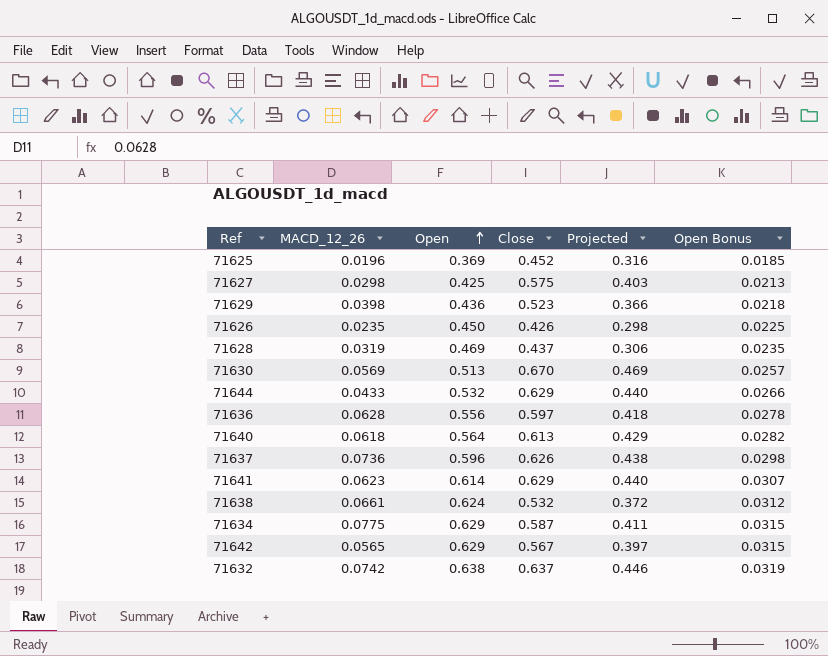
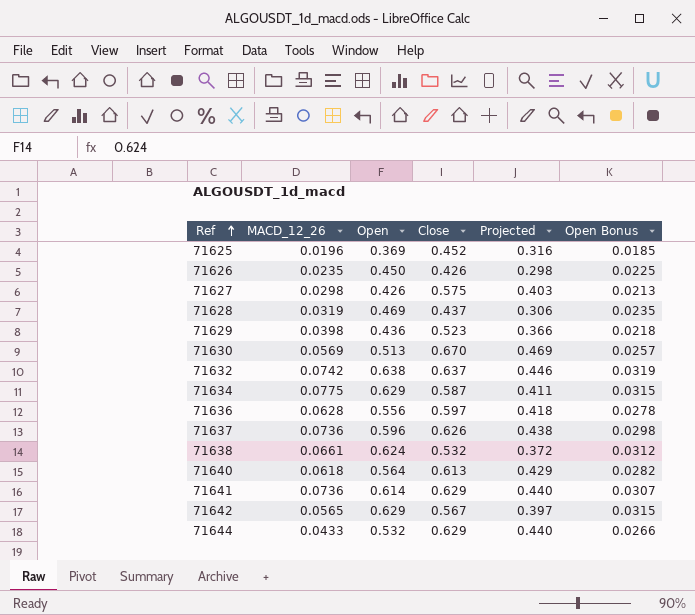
row order: Open ascending -> Ref ascending
71627 | Open: 0.425 -> 0.426
71641 | MACD_12_26: 0.0623 -> 0.0736

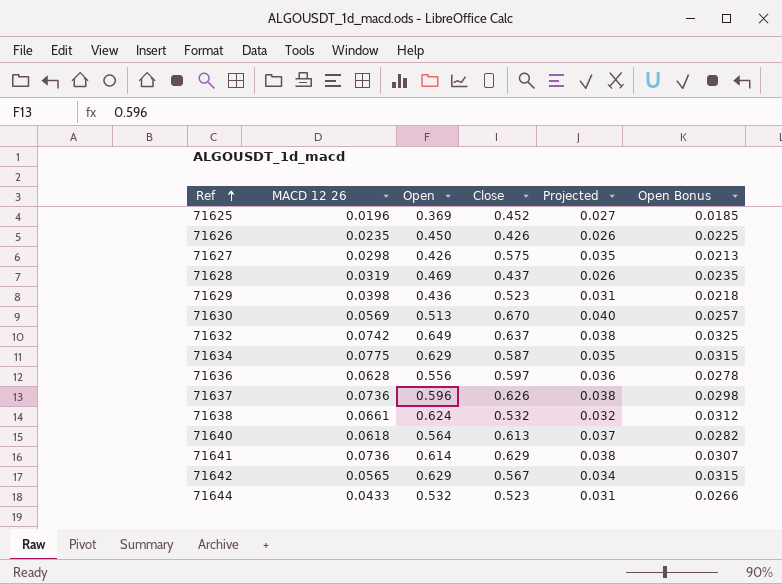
column name: MACD_12_26 -> MACD 12 26
column Projected | formula: [Close] * 0.7 -> [Close] * 0.06
71632 | Open: 0.638 -> 0.649
71632 | Open Bonus: 0.0319 -> 0.0325
71644 | Close: 0.629 -> 0.523

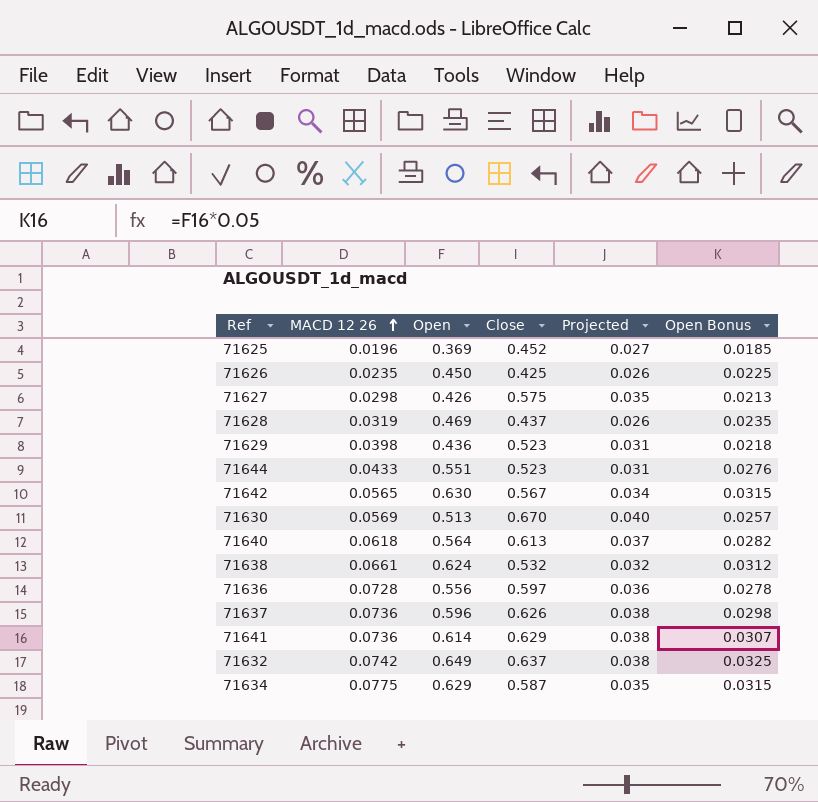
row order: Ref ascending -> MACD 12 26 ascending
71626 | Close: 0.426 -> 0.425
71644 | Open: 0.532 -> 0.551
71644 | Open Bonus: 0.0266 -> 0.0276
71642 | Open: 0.629 -> 0.630
71636 | MACD 12 26: 0.0628 -> 0.0728

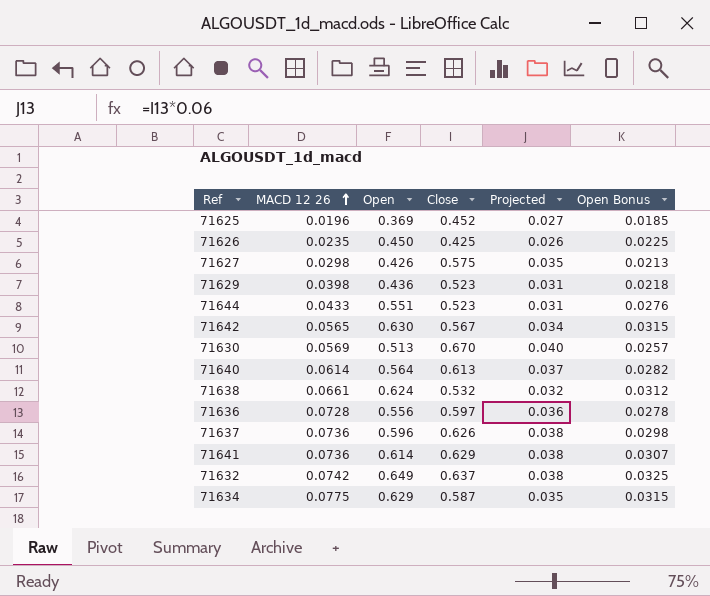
row 71628: 0.0319 | 0.469 | 0.437 | 0.026 | 0.0235 -> none
71640 | MACD 12 26: 0.0618 -> 0.0614

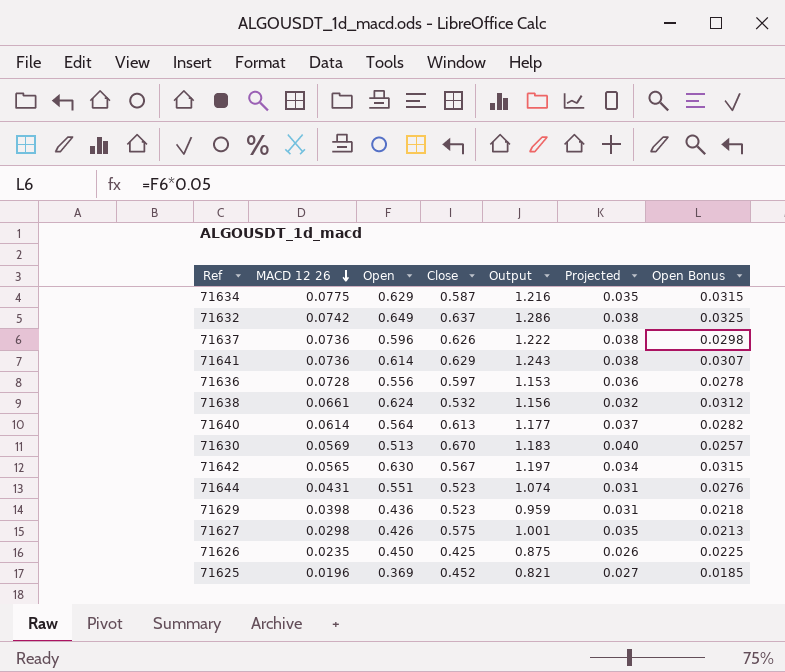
row order: MACD 12 26 ascending -> MACD 12 26 descending
column Output | formula: none -> [Open] + [Close]
71644 | MACD 12 26: 0.0433 -> 0.0431

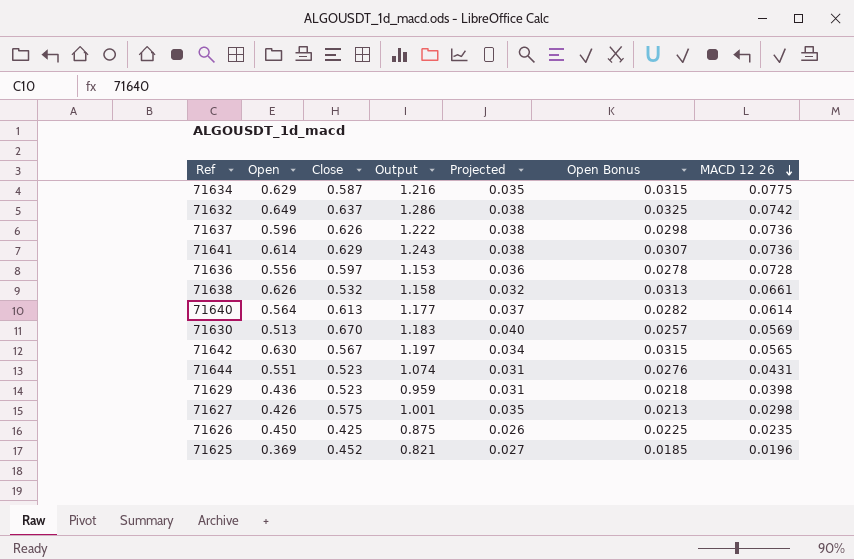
column MACD 12 26 | position: 2 -> 7
71638 | Open: 0.624 -> 0.626
71638 | Output: 1.156 -> 1.158
71638 | Open Bonus: 0.0312 -> 0.0313

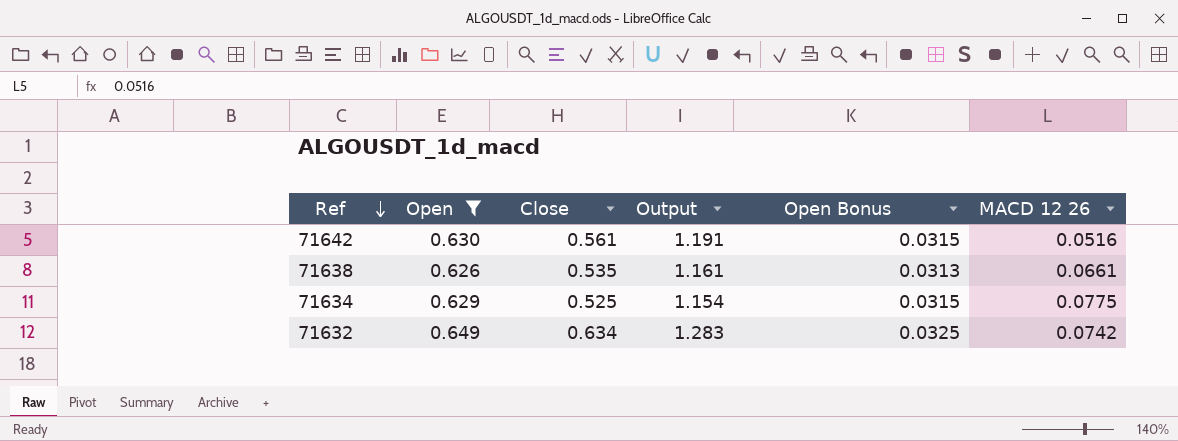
filter: none -> Open >= 0.626
row order: MACD 12 26 descending -> Ref descending
column Projected | formula: [Close] * 0.06 -> none
71642 | Close: 0.567 -> 0.561
71642 | Output: 1.197 -> 1.191
71642 | MACD 12 26: 0.0565 -> 0.0516
71638 | Close: 0.532 -> 0.535
71638 | Output: 1.158 -> 1.161
71634 | Close: 0.587 -> 0.525
71634 | Output: 1.216 -> 1.154
71632 | Close: 0.637 -> 0.634
71632 | Output: 1.286 -> 1.283

